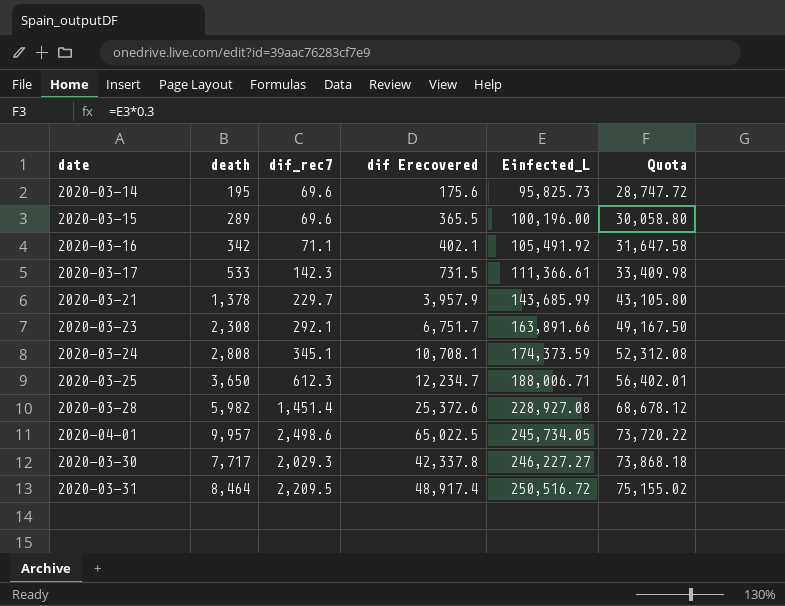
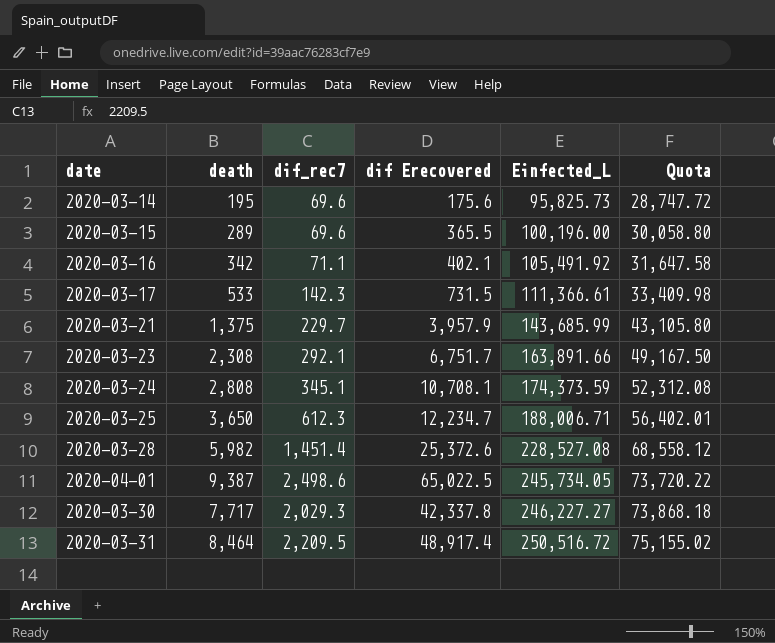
2020-03-21 | death: 1,378 -> 1,375
2020-03-28 | Einfected_L: 228,927.08 -> 228,527.08
2020-03-28 | Quota: 68,678.12 -> 68,558.12
2020-04-01 | death: 9,957 -> 9,387

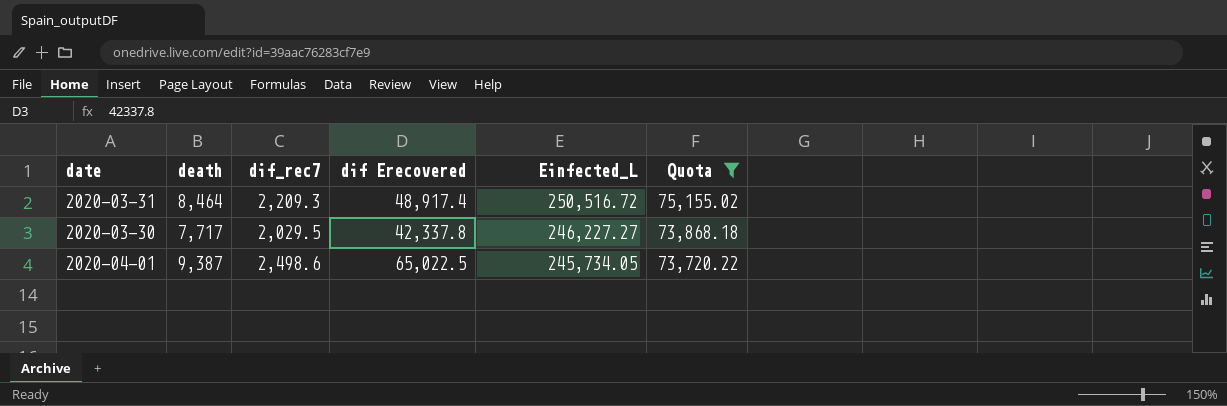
filter: none -> Quota >= 73,720.22
row order: Einfected_L ascending -> Einfected_L descending
2020-03-31 | dif_rec7: 2,209.5 -> 2,209.3
2020-03-30 | dif_rec7: 2,029.3 -> 2,029.5

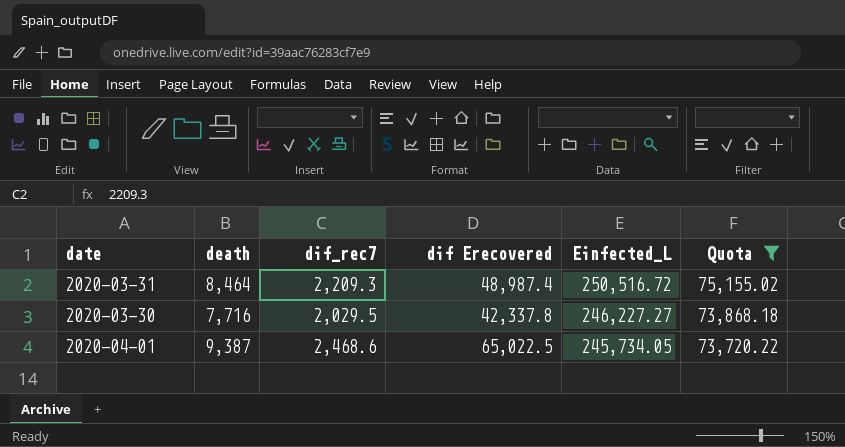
2020-03-31 | dif Erecovered: 48,917.4 -> 48,987.4
2020-03-30 | death: 7,717 -> 7,716
2020-04-01 | dif_rec7: 2,498.6 -> 2,468.6

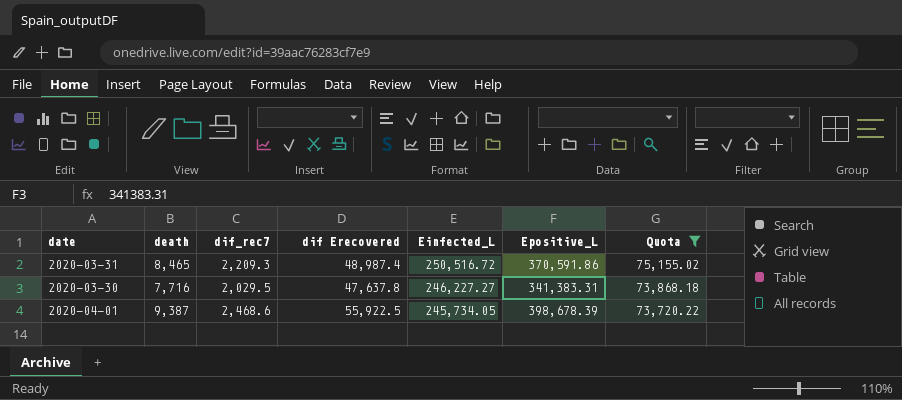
column Epositive_L | position: none -> 6
2020-03-31 | death: 8,464 -> 8,465
2020-03-30 | dif Erecovered: 42,337.8 -> 47,637.8
2020-04-01 | dif Erecovered: 65,022.5 -> 55,922.5

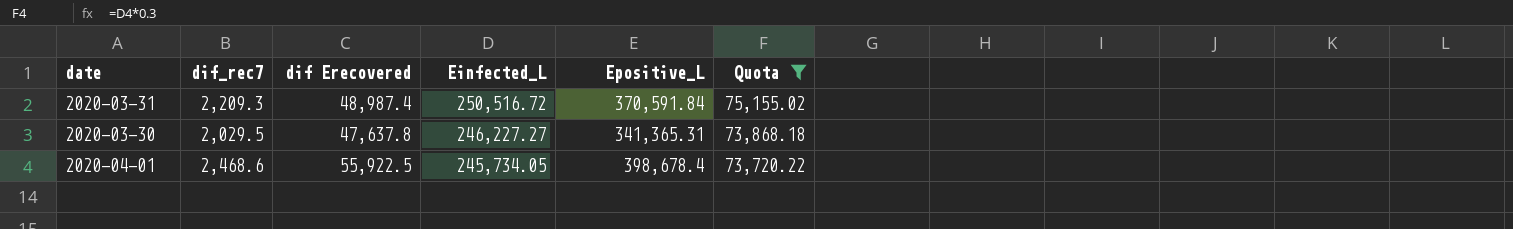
column death | position: 2 -> none
2020-03-31 | Epositive_L: 370,591.86 -> 370,591.84
2020-03-30 | Epositive_L: 341,383.31 -> 341,365.31
2020-04-01 | Epositive_L: 398,678.39 -> 398,678.4

